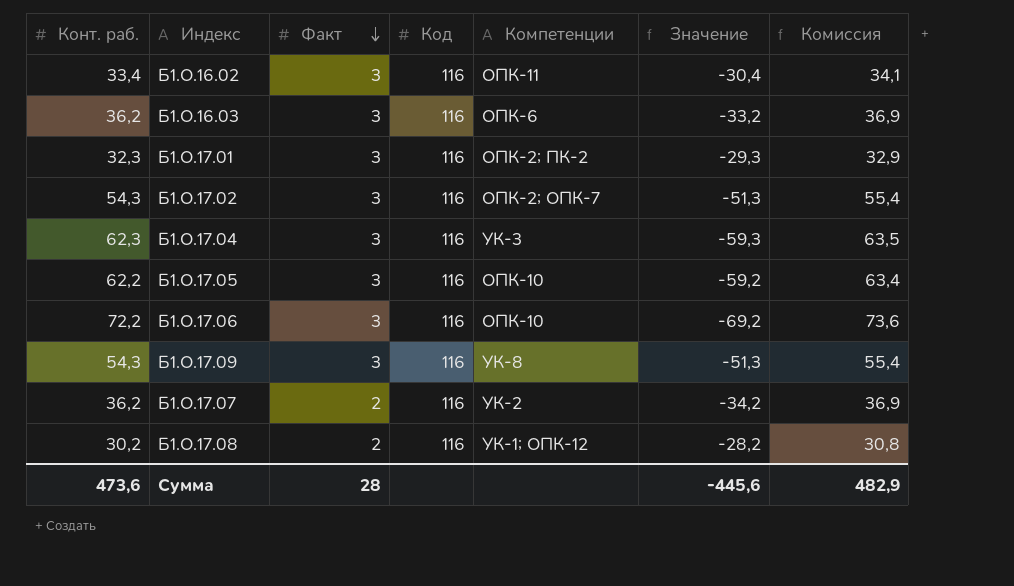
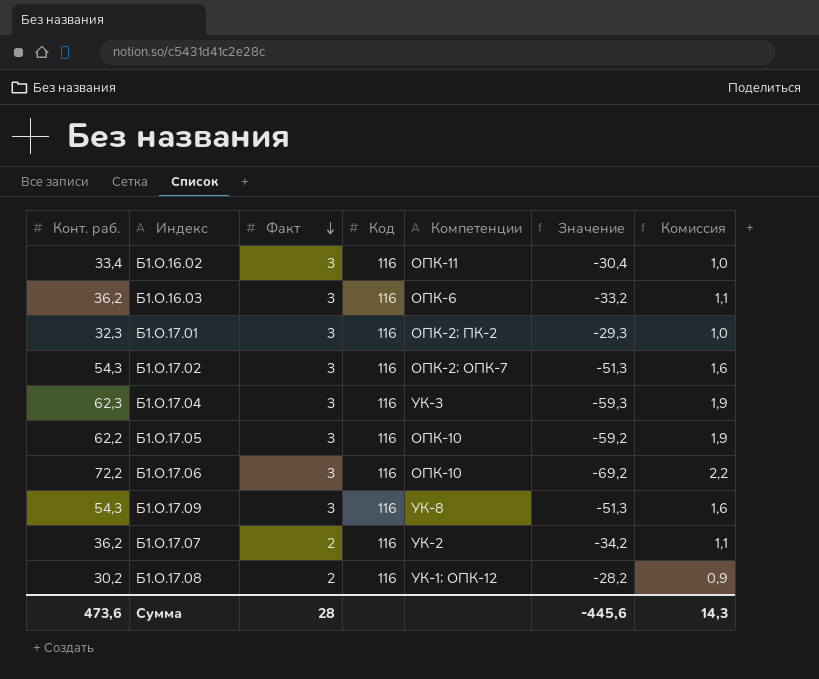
column Комиссия | formula: [Конт. раб.] * 1,02 -> [Конт. раб.] * 0,03
Сумма | Комиссия: 482,9 -> 14,3

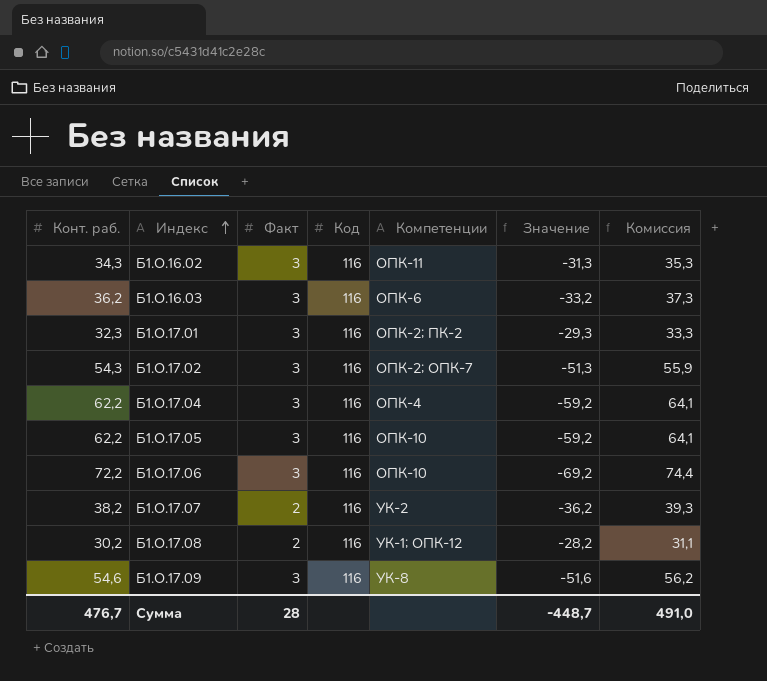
row order: Факт descending -> Индекс ascending
column Комиссия | formula: [Конт. раб.] * 0,03 -> [Конт. раб.] * 1,03
Б1.О.16.02 | Конт. раб.: 33,4 -> 34,3
Б1.О.16.02 | Значение: -30,4 -> -31,3
Б1.О.17.04 | Конт. раб.: 62,3 -> 62,2
Б1.О.17.04 | Компетенции: УК-3 -> ОПК-4
Б1.О.17.04 | Значение: -59,3 -> -59,2
Б1.О.17.07 | Конт. раб.: 36,2 -> 38,2
Б1.О.17.07 | Значение: -34,2 -> -36,2
Б1.О.17.09 | Конт. раб.: 54,3 -> 54,6
Б1.О.17.09 | Значение: -51,3 -> -51,6
Сумма | Конт. раб.: 473,6 -> 476,7
Сумма | Значение: -445,6 -> -448,7
Сумма | Комиссия: 14,3 -> 491,0

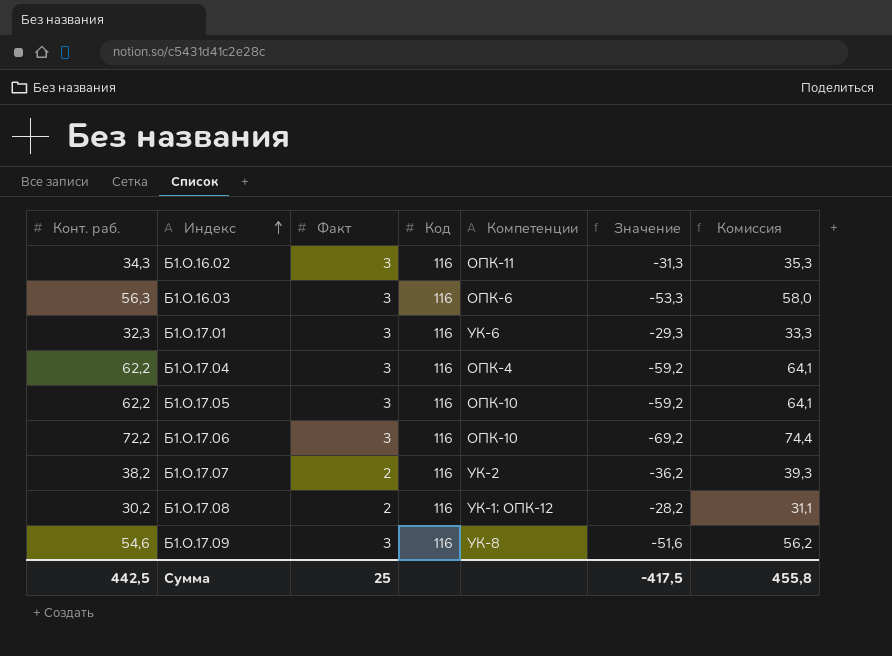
row Б1.О.17.02: 54,3 | 3 | 116 | ОПК-2; ОПК-7 | -51,3 | 55,9 -> none
Б1.О.16.03 | Конт. раб.: 36,2 -> 56,3
Б1.О.16.03 | Значение: -33,2 -> -53,3
Б1.О.16.03 | Комиссия: 37,3 -> 58,0
Б1.О.17.01 | Компетенции: ОПК-2; ПК-2 -> УК-6
Сумма | Конт. раб.: 476,7 -> 442,5
Сумма | Факт: 28 -> 25
Сумма | Значение: -448,7 -> -417,5
Сумма | Комиссия: 491,0 -> 455,8

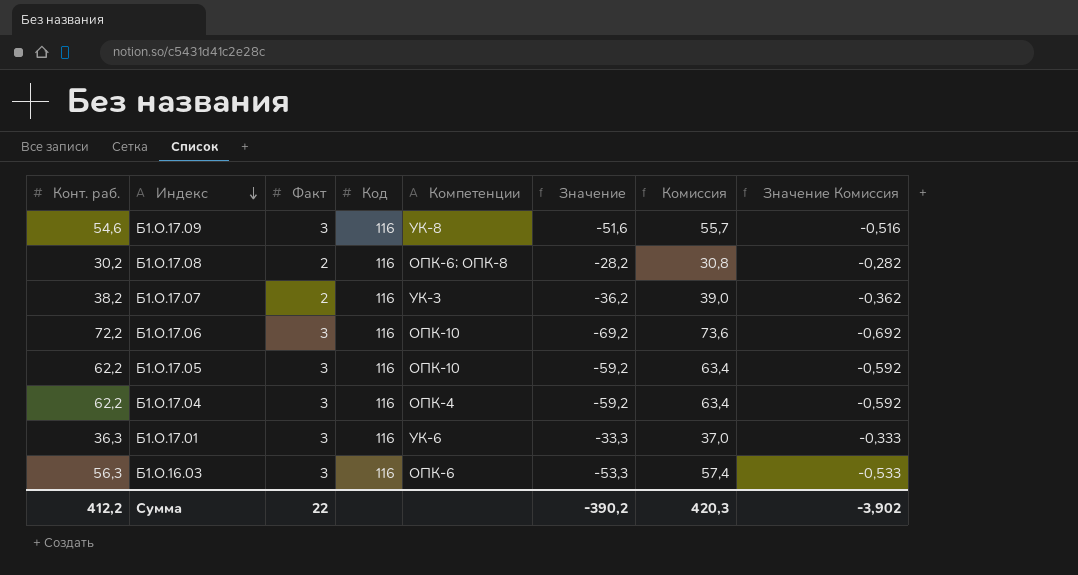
row order: Индекс ascending -> Индекс descending
column Комиссия | formula: [Конт. раб.] * 1,03 -> [Конт. раб.] * 1,02
column Значение Комиссия | formula: none -> [Значение] * 0,01
row Б1.О.16.02: 34,3 | 3 | 116 | ОПК-11 | -31,3 | 35,3 -> none
Б1.О.17.08 | Компетенции: УК-1; ОПК-12 -> ОПК-6; ОПК-8
Б1.О.17.07 | Компетенции: УК-2 -> УК-3
Б1.О.17.01 | Конт. раб.: 32,3 -> 36,3
Б1.О.17.01 | Значение: -29,3 -> -33,3
Сумма | Конт. раб.: 442,5 -> 412,2
Сумма | Факт: 25 -> 22
Сумма | Значение: -417,5 -> -390,2
Сумма | Комиссия: 455,8 -> 420,3

